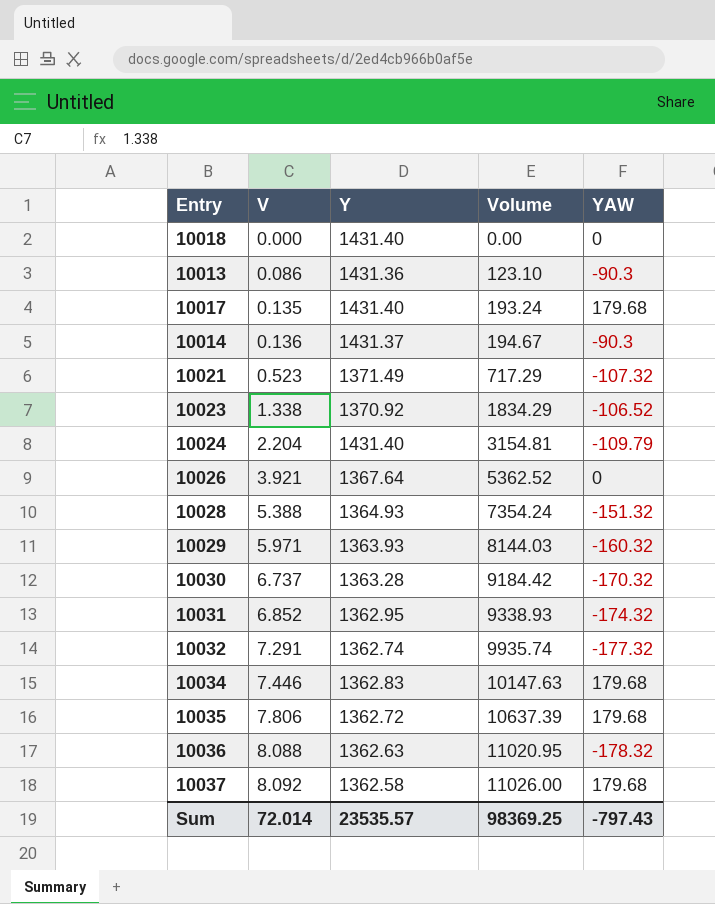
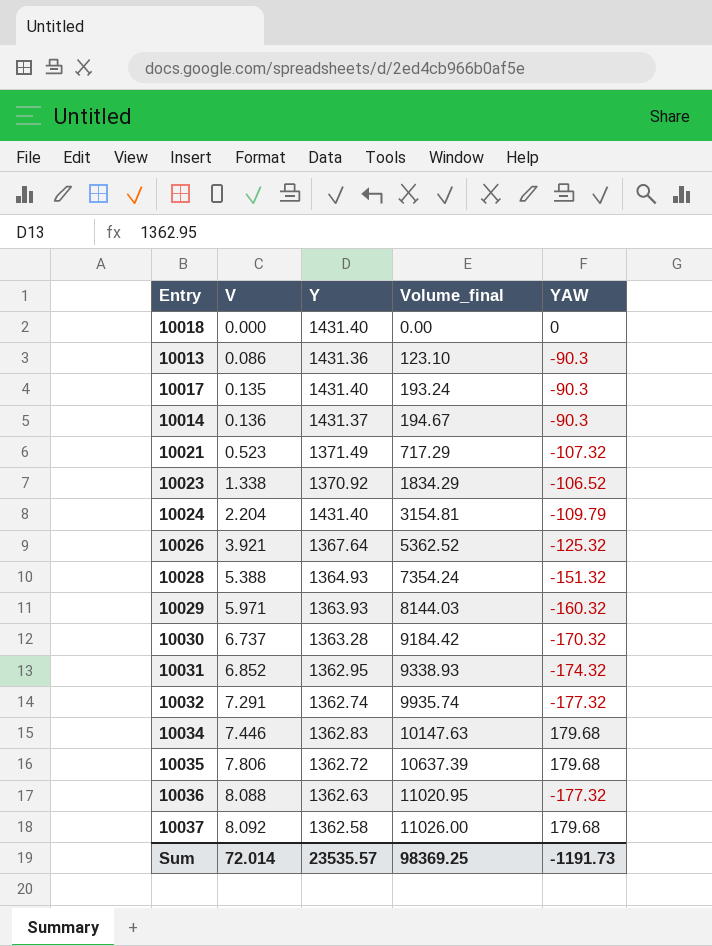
column name: Volume -> Volume_final
10017 | YAW: 179.68 -> -90.3
10026 | YAW: 0 -> -125.32
10036 | YAW: -178.32 -> -177.32
Sum | YAW: -797.43 -> -1191.73

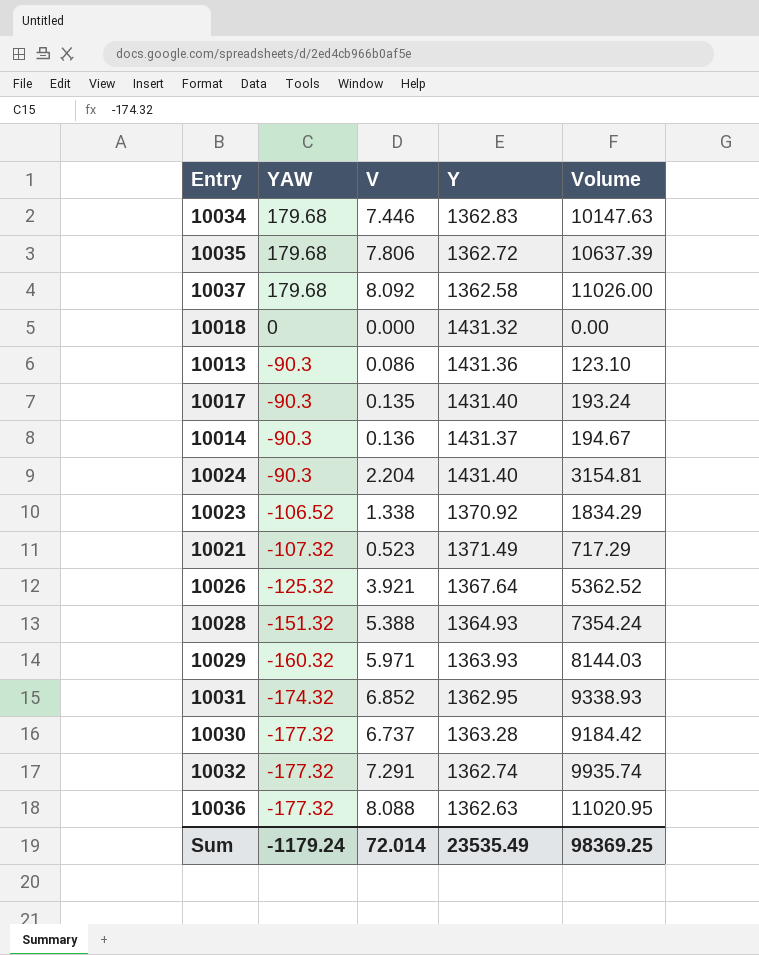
row order: V ascending -> YAW descending
column YAW | position: 5 -> 2
column name: Volume_final -> Volume
10018 | Y: 1431.40 -> 1431.32
10024 | YAW: -109.79 -> -90.3
10030 | YAW: -170.32 -> -177.32
Sum | YAW: -1191.73 -> -1179.24
Sum | Y: 23535.57 -> 23535.49

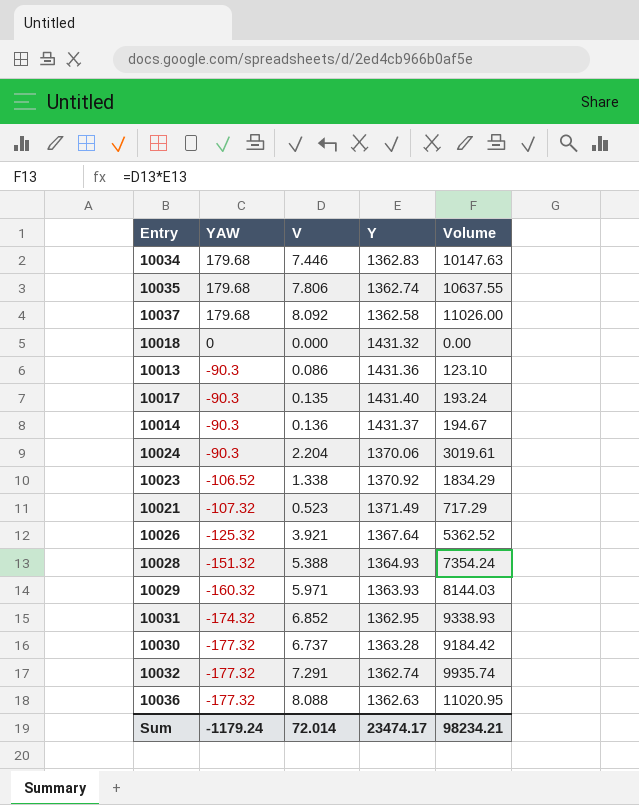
10035 | Y: 1362.72 -> 1362.74
10035 | Volume: 10637.39 -> 10637.55
10024 | Y: 1431.40 -> 1370.06
10024 | Volume: 3154.81 -> 3019.61
Sum | Y: 23535.49 -> 23474.17
Sum | Volume: 98369.25 -> 98234.21

